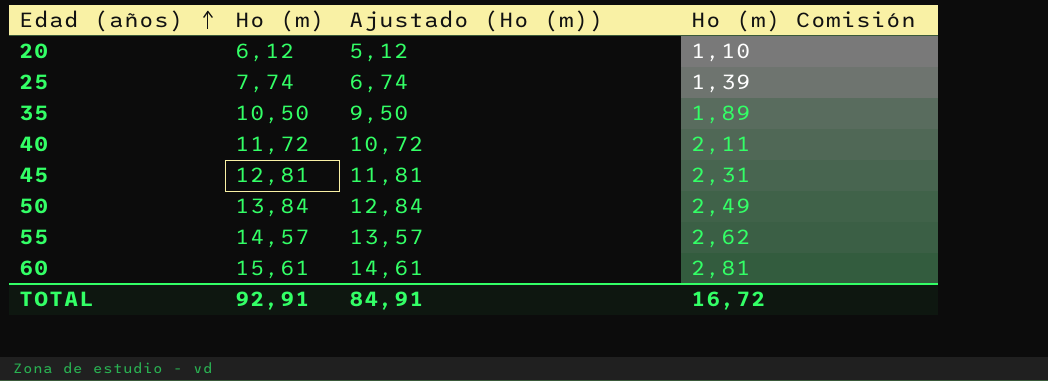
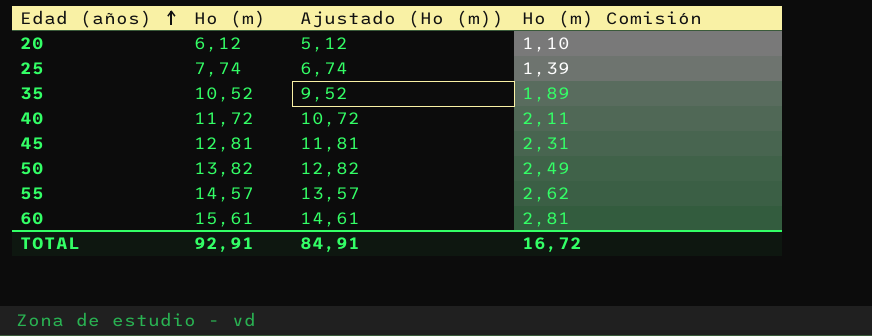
35 | Ho (m): 10,50 -> 10,52
35 | Ajustado (Ho (m)): 9,50 -> 9,52
50 | Ho (m): 13,84 -> 13,82
50 | Ajustado (Ho (m)): 12,84 -> 12,82

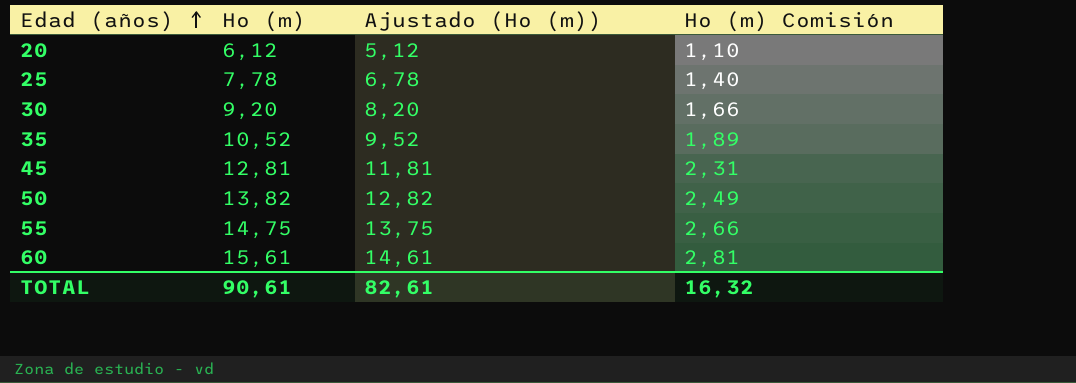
row 40: 11,72 | 10,72 | 2,11 -> none
25 | Ho (m): 7,74 -> 7,78
25 | Ajustado (Ho (m)): 6,74 -> 6,78
25 | Ho (m) Comisión: 1,39 -> 1,40
row 30: none -> 9,20 | 8,20 | 1,66
55 | Ho (m): 14,57 -> 14,75
55 | Ajustado (Ho (m)): 13,57 -> 13,75
55 | Ho (m) Comisión: 2,62 -> 2,66
TOTAL | Ho (m): 92,91 -> 90,61
TOTAL | Ajustado (Ho (m)): 84,91 -> 82,61
TOTAL | Ho (m) Comisión: 16,72 -> 16,32

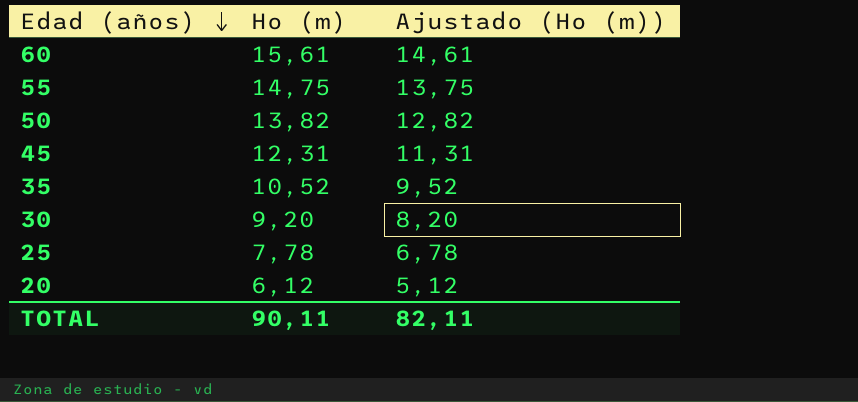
row order: Edad (años) ascending -> Edad (años) descending
column Ho (m) Comisión | formula: [Ho (m)] * 0,18 -> none
45 | Ho (m): 12,81 -> 12,31
45 | Ajustado (Ho (m)): 11,81 -> 11,31
TOTAL | Ho (m): 90,61 -> 90,11
TOTAL | Ajustado (Ho (m)): 82,61 -> 82,11

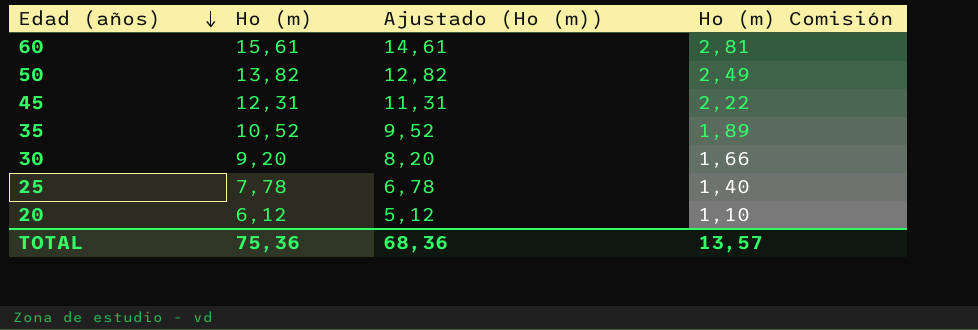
column Ho (m) Comisión | formula: none -> [Ho (m)] * 0,18
row 55: 14,75 | 13,75 -> none
TOTAL | Ho (m): 90,11 -> 75,36
TOTAL | Ajustado (Ho (m)): 82,11 -> 68,36

